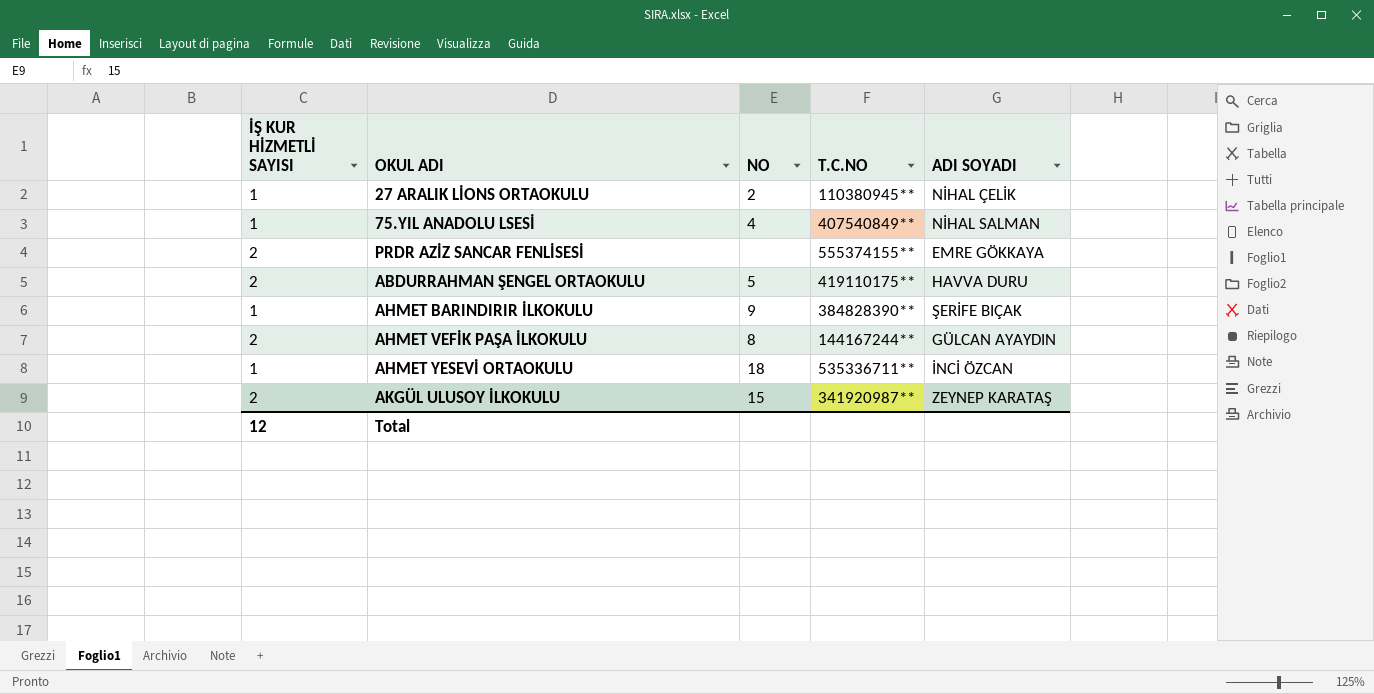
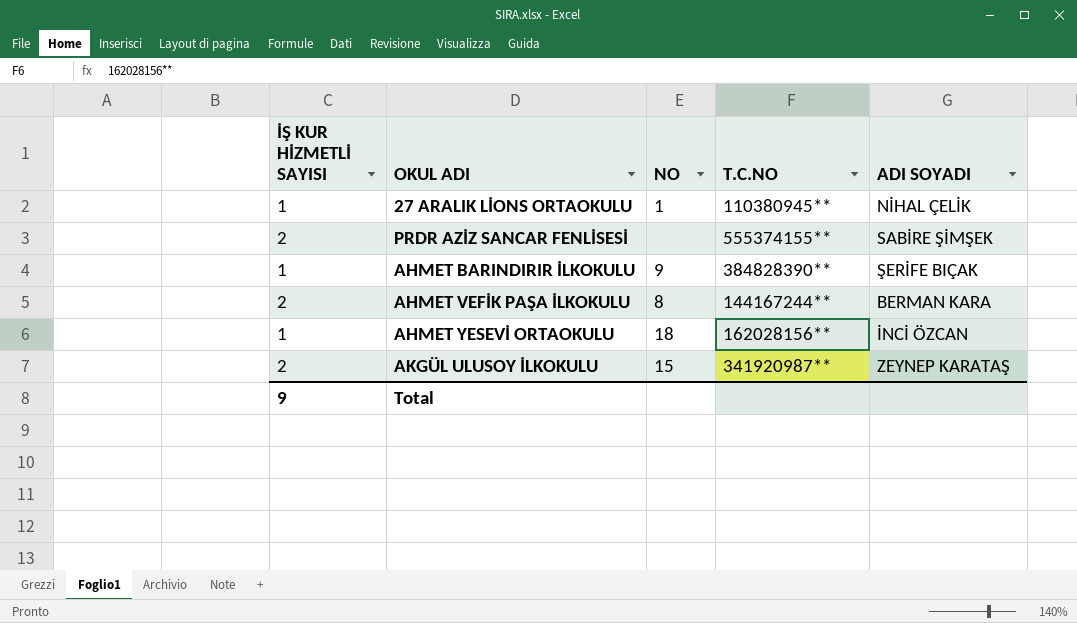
row 75.YIL ANADOLU LSESİ: 1 | 4 | 407540849** | NİHAL SALMAN -> none
row ABDURRAHMAN ŞENGEL ORTAOKULU: 2 | 5 | 419110175** | HAVVA DURU -> none
27 ARALIK LİONS ORTAOKULU | NO: 2 -> 1
PRDR AZİZ SANCAR FENLİSESİ | ADI SOYADI: EMRE GÖKKAYA -> SABİRE ŞİMŞEK
AHMET VEFİK PAŞA İLKOKULU | ADI SOYADI: GÜLCAN AYAYDIN -> BERMAN KARA
AHMET YESEVİ ORTAOKULU | T.C.NO: 535336711** -> 162028156**
Total | İŞ KUR HİZMETLİ SAYISI: 12 -> 9

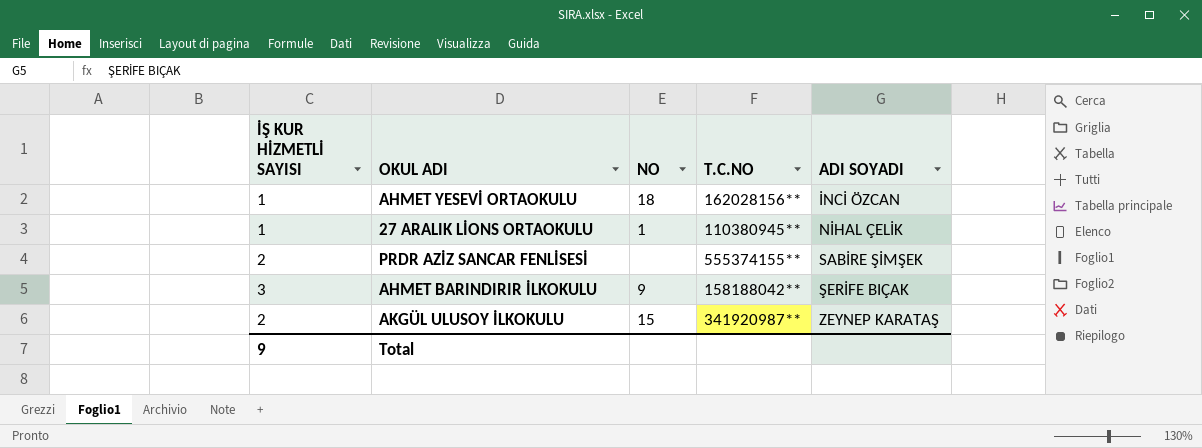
row order: none -> ADI SOYADI ascending
row AHMET VEFİK PAŞA İLKOKULU: 2 | 8 | 144167244** | BERMAN KARA -> none
AHMET BARINDIRIR İLKOKULU | İŞ KUR HİZMETLİ SAYISI: 1 -> 3
AHMET BARINDIRIR İLKOKULU | T.C.NO: 384828390** -> 158188042**

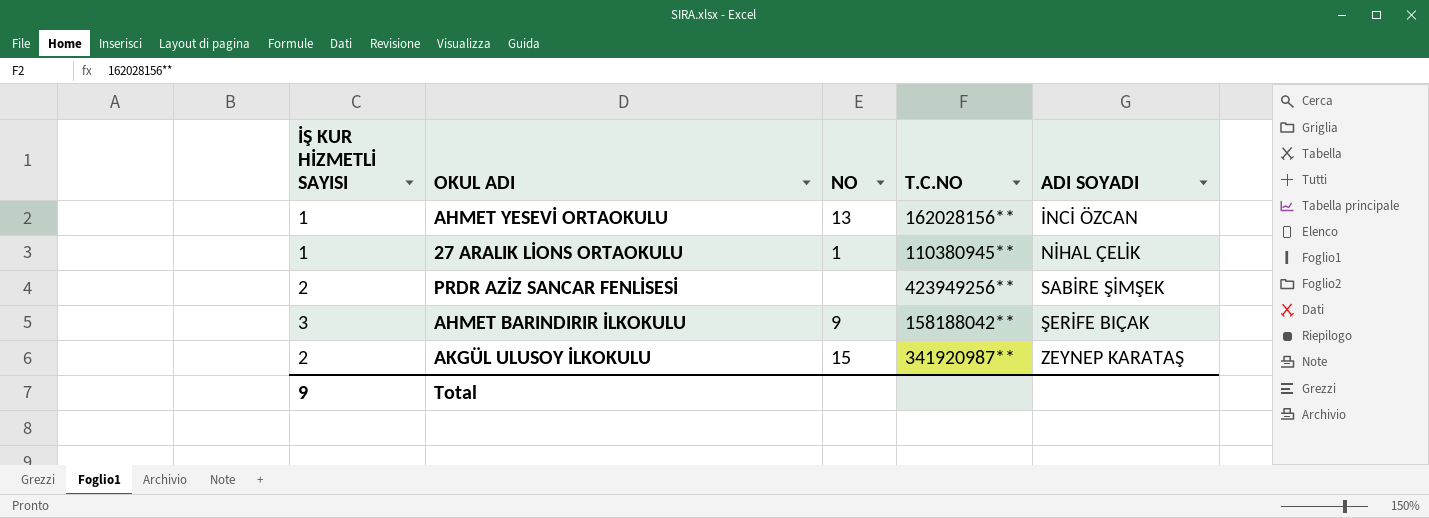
AHMET YESEVİ ORTAOKULU | NO: 18 -> 13
PRDR AZİZ SANCAR FENLİSESİ | T.C.NO: 555374155** -> 423949256**

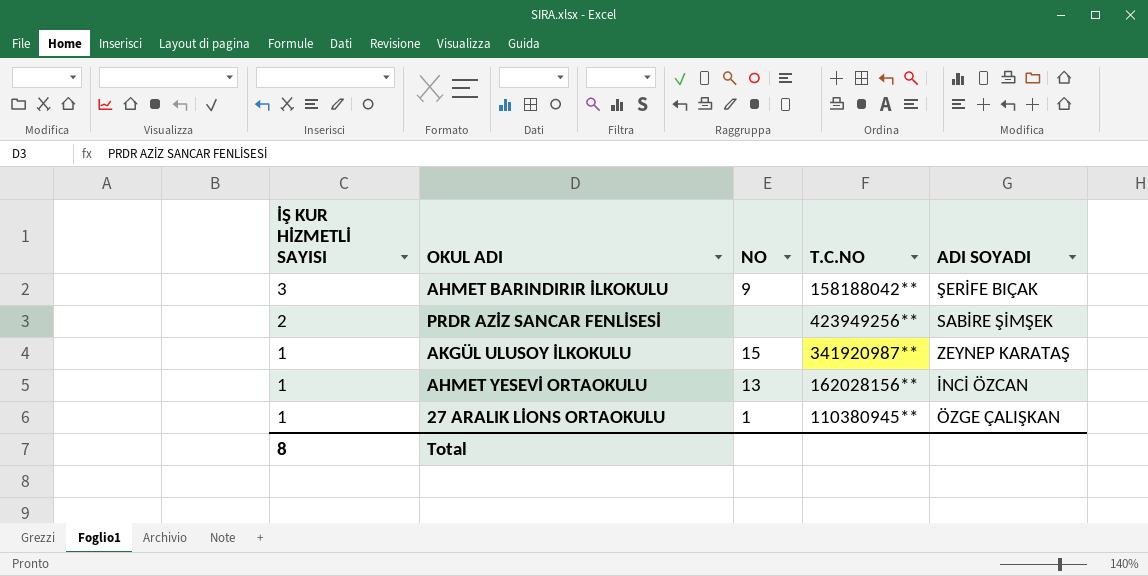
row order: ADI SOYADI ascending -> İŞ KUR HİZMETLİ SAYISI descending
AKGÜL ULUSOY İLKOKULU | İŞ KUR HİZMETLİ SAYISI: 2 -> 1
27 ARALIK LİONS ORTAOKULU | ADI SOYADI: NİHAL ÇELİK -> ÖZGE ÇALIŞKAN
Total | İŞ KUR HİZMETLİ SAYISI: 9 -> 8

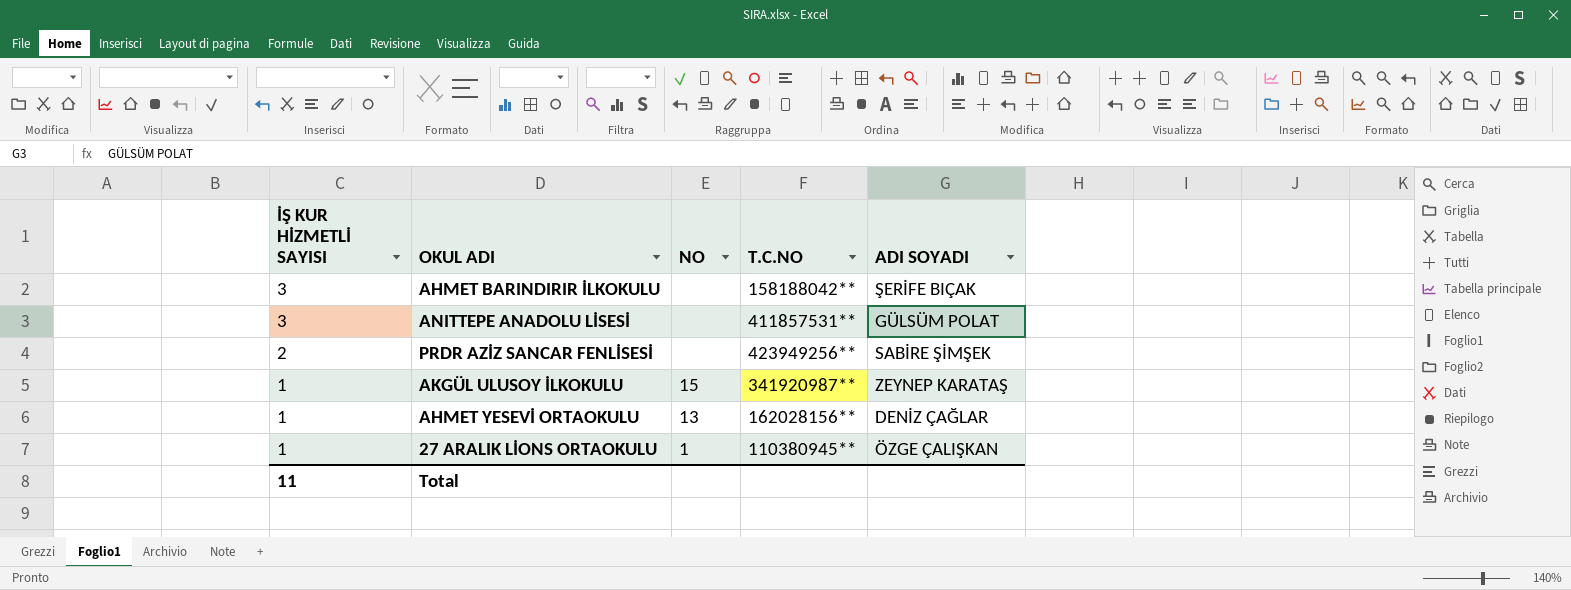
AHMET BARINDIRIR İLKOKULU | NO: 9 -> none
row ANITTEPE ANADOLU LİSESİ: none -> 3 | none | 411857531** | GÜLSÜM POLAT
AHMET YESEVİ ORTAOKULU | ADI SOYADI: İNCİ ÖZCAN -> DENİZ ÇAĞLAR
Total | İŞ KUR HİZMETLİ SAYISI: 8 -> 11

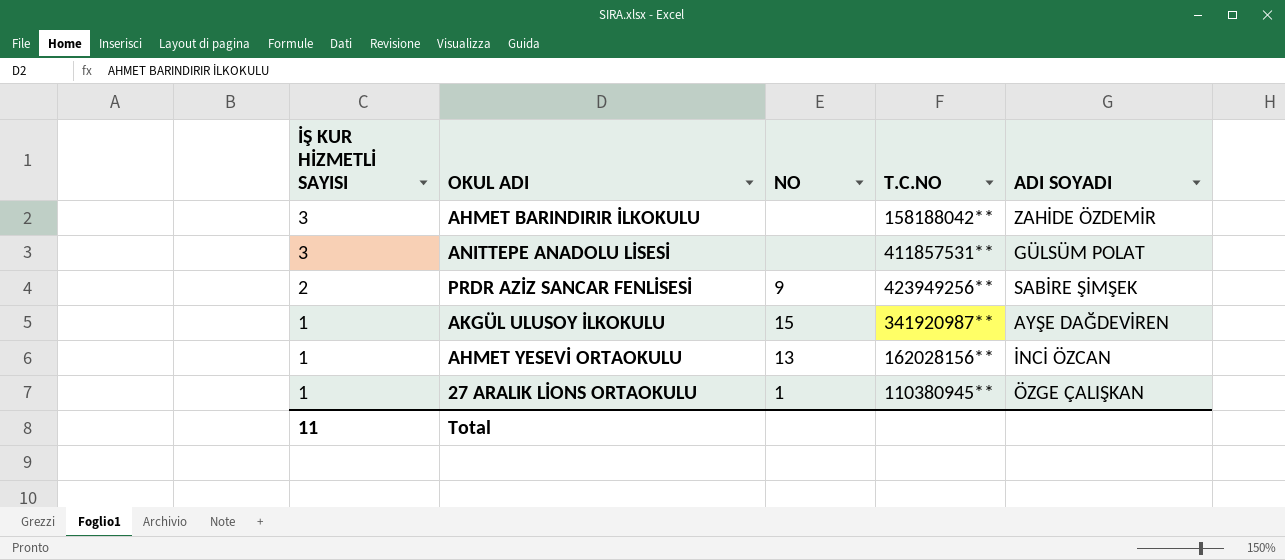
AHMET BARINDIRIR İLKOKULU | ADI SOYADI: ŞERİFE BIÇAK -> ZAHİDE ÖZDEMİR
PRDR AZİZ SANCAR FENLİSESİ | NO: none -> 9
AKGÜL ULUSOY İLKOKULU | ADI SOYADI: ZEYNEP KARATAŞ -> AYŞE DAĞDEVİREN
AHMET YESEVİ ORTAOKULU | ADI SOYADI: DENİZ ÇAĞLAR -> İNCİ ÖZCAN

